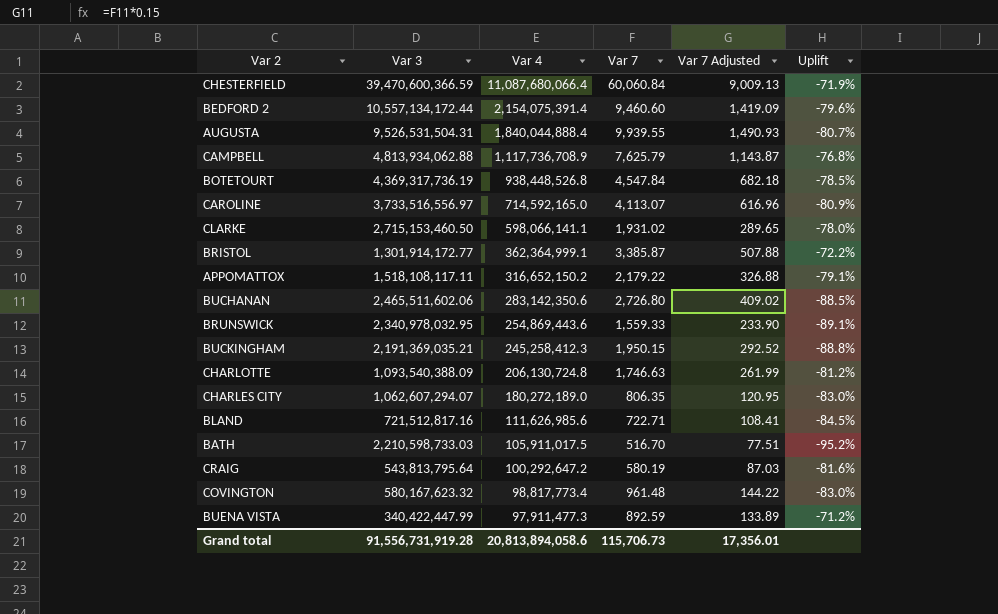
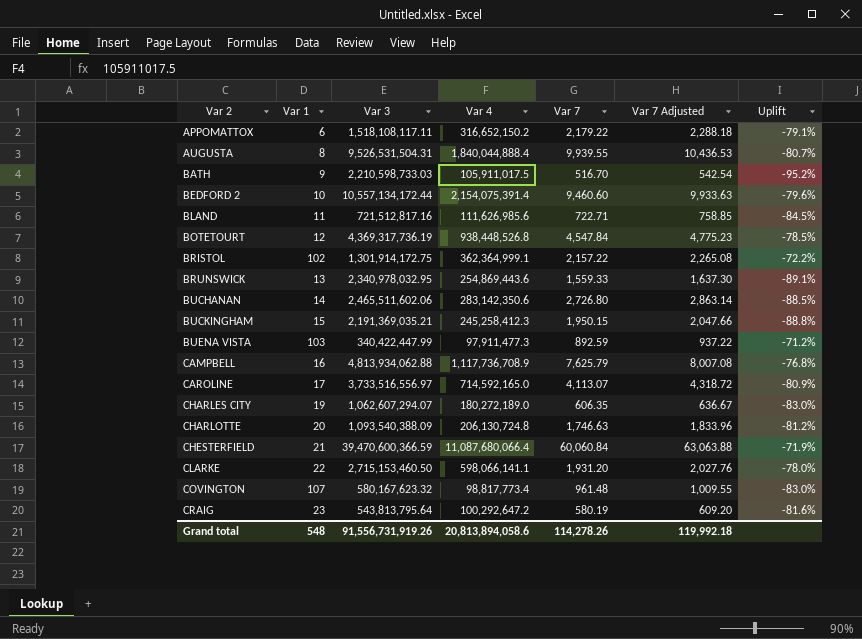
row order: Var 4 descending -> Var 2 ascending
column Var 1 | position: none -> 2
column Var 7 Adjusted | formula: [Var 7] * 0.15 -> [Var 7] * 1.05
BRISTOL | Var 3: 1,301,914,172.77 -> 1,301,914,172.75
BRISTOL | Var 7: 3,385.87 -> 2,157.22
CHARLES CITY | Var 7: 806.35 -> 606.35
CLARKE | Var 7: 1,931.02 -> 1,931.20
Grand total | Var 3: 91,556,731,919.28 -> 91,556,731,919.26
Grand total | Var 7: 115,706.73 -> 114,278.26
Grand total | Var 7 Adjusted: 17,356.01 -> 119,992.18

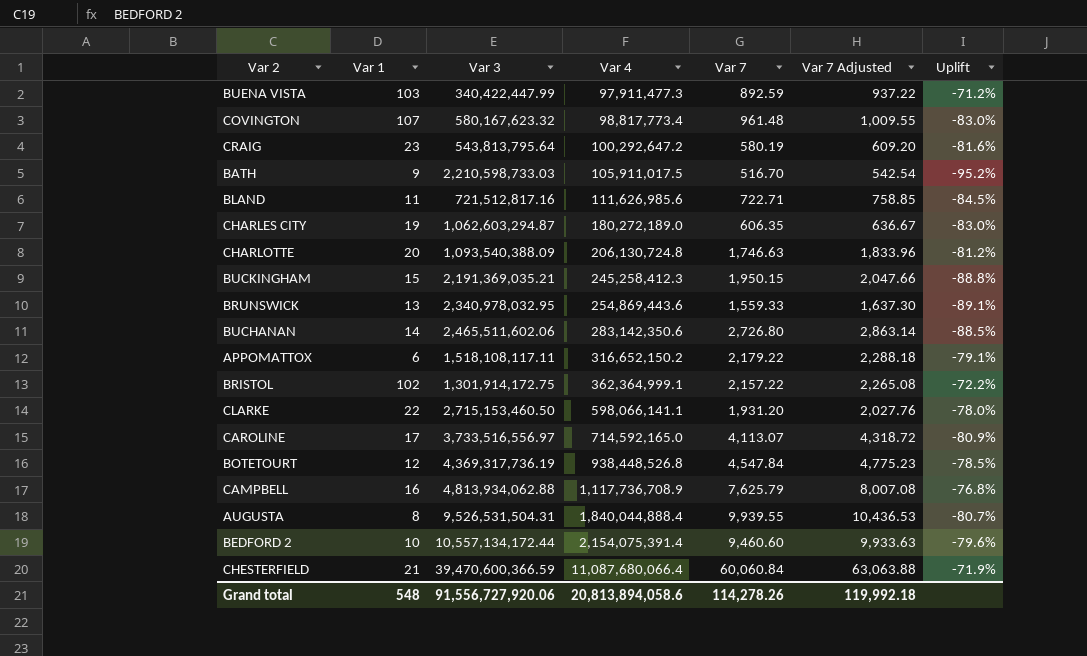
row order: Var 2 ascending -> Var 4 ascending
CHARLES CITY | Var 3: 1,062,607,294.07 -> 1,062,603,294.87
Grand total | Var 3: 91,556,731,919.26 -> 91,556,727,920.06

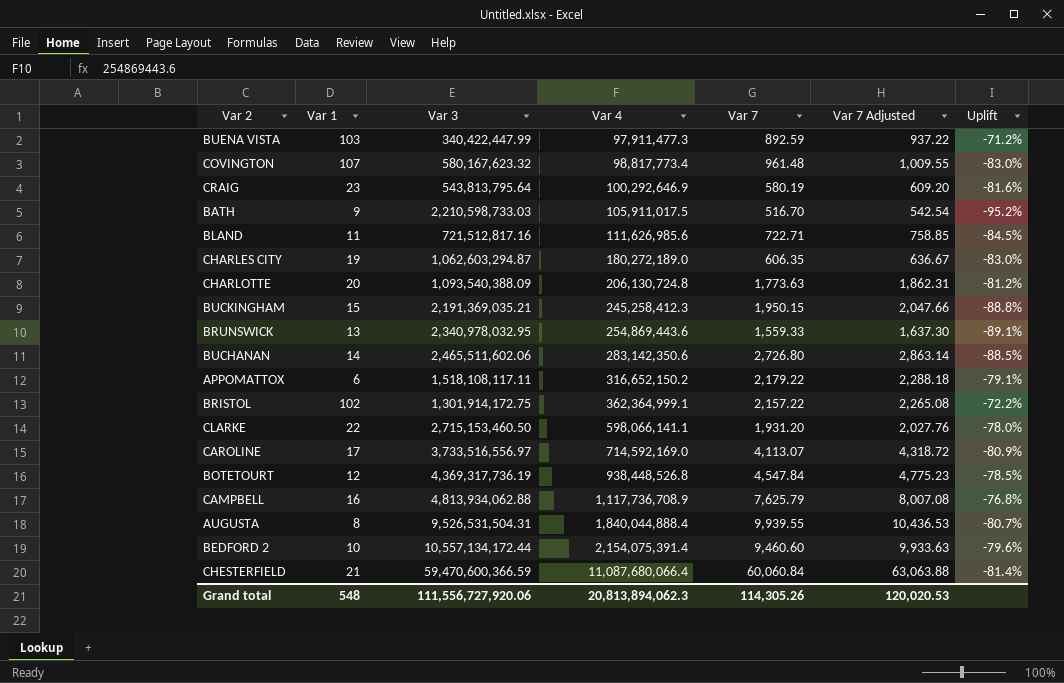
CRAIG | Var 4: 100,292,647.2 -> 100,292,646.9
CHARLOTTE | Var 7: 1,746.63 -> 1,773.63
CHARLOTTE | Var 7 Adjusted: 1,833.96 -> 1,862.31
CAROLINE | Var 4: 714,592,165.0 -> 714,592,169.0
CHESTERFIELD | Var 3: 39,470,600,366.59 -> 59,470,600,366.59
CHESTERFIELD | Uplift: -71.9% -> -81.4%
Grand total | Var 3: 91,556,727,920.06 -> 111,556,727,920.06
Grand total | Var 4: 20,813,894,058.6 -> 20,813,894,062.3
Grand total | Var 7: 114,278.26 -> 114,305.26
Grand total | Var 7 Adjusted: 119,992.18 -> 120,020.53

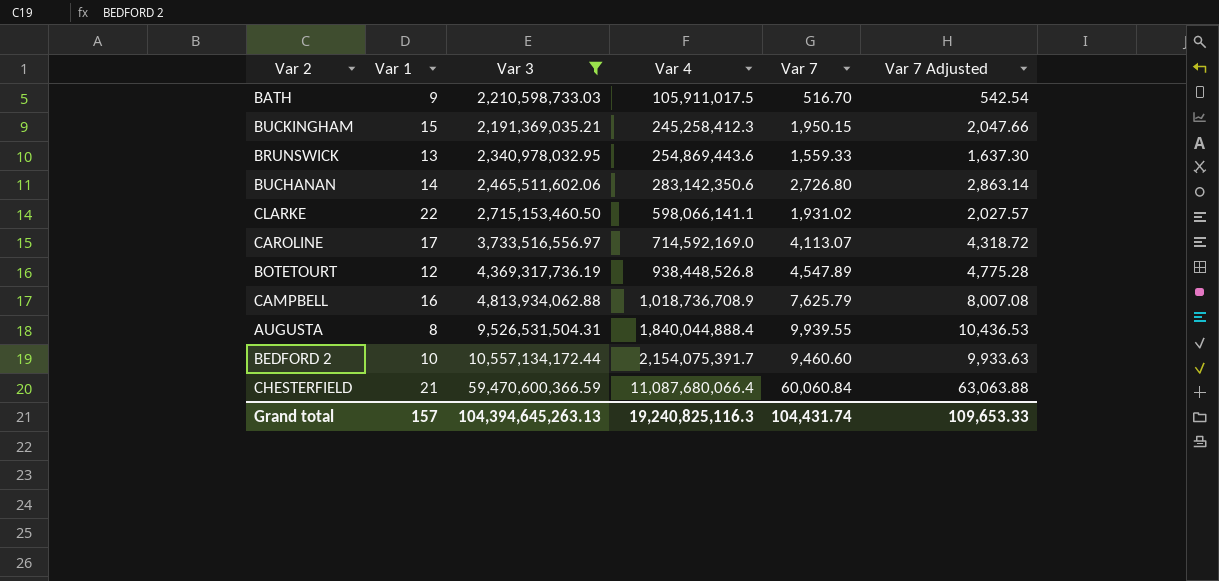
filter: none -> Var 3 >= 2,191,369,035.21
column Uplift | formula: ([Var 4] - [Var 3]) / [Var 3] -> none
CLARKE | Var 7: 1,931.20 -> 1,931.02
CLARKE | Var 7 Adjusted: 2,027.76 -> 2,027.57
BOTETOURT | Var 7: 4,547.84 -> 4,547.89
BOTETOURT | Var 7 Adjusted: 4,775.23 -> 4,775.28
CAMPBELL | Var 4: 1,117,736,708.9 -> 1,018,736,708.9
BEDFORD 2 | Var 4: 2,154,075,391.4 -> 2,154,075,391.7
Grand total | Var 1: 548 -> 157
Grand total | Var 3: 111,556,727,920.06 -> 104,394,645,263.13
Grand total | Var 4: 20,813,894,062.3 -> 19,240,825,116.3
Grand total | Var 7: 114,305.26 -> 104,431.74
Grand total | Var 7 Adjusted: 120,020.53 -> 109,653.33

